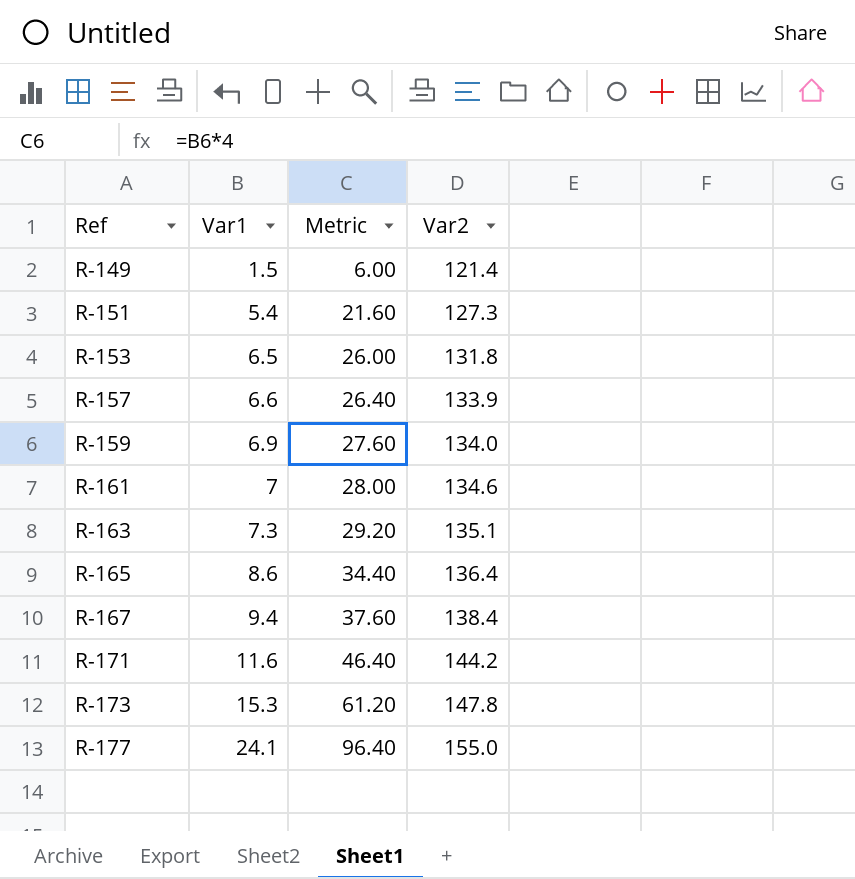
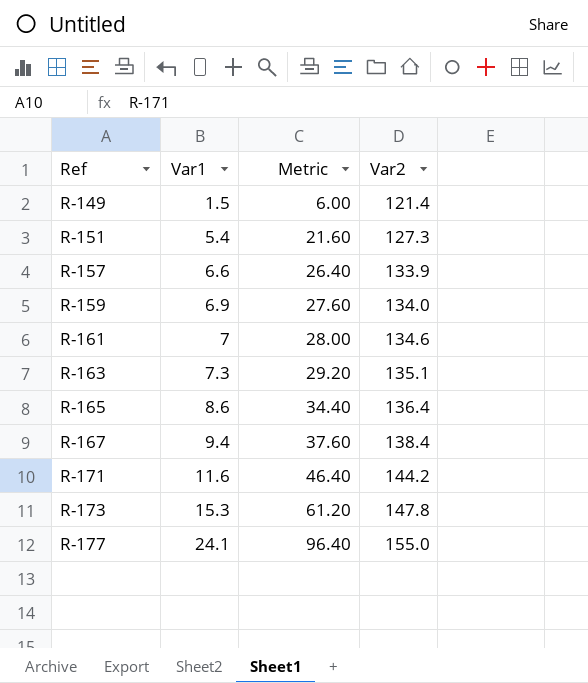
row R-153: 6.5 | 26.00 | 131.8 -> none

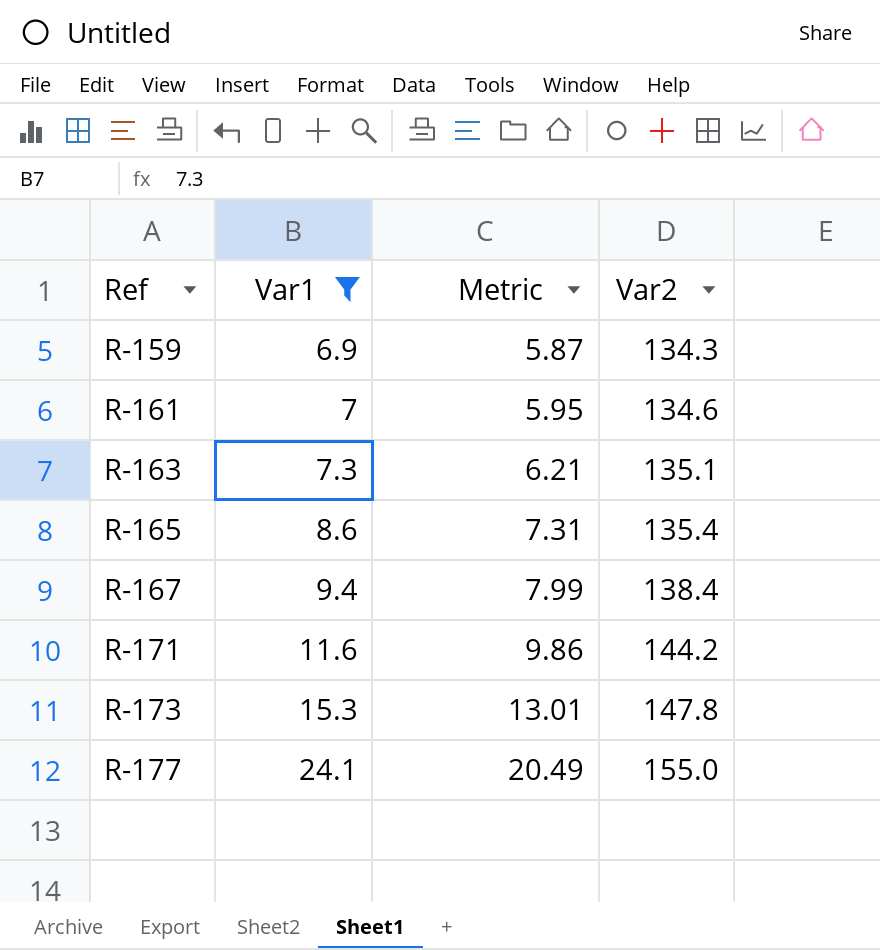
filter: none -> Var1 >= 6.9
column Metric | formula: [Var1] * 4 -> [Var1] * 0.85
R-159 | Var2: 134.0 -> 134.3
R-165 | Var2: 136.4 -> 135.4

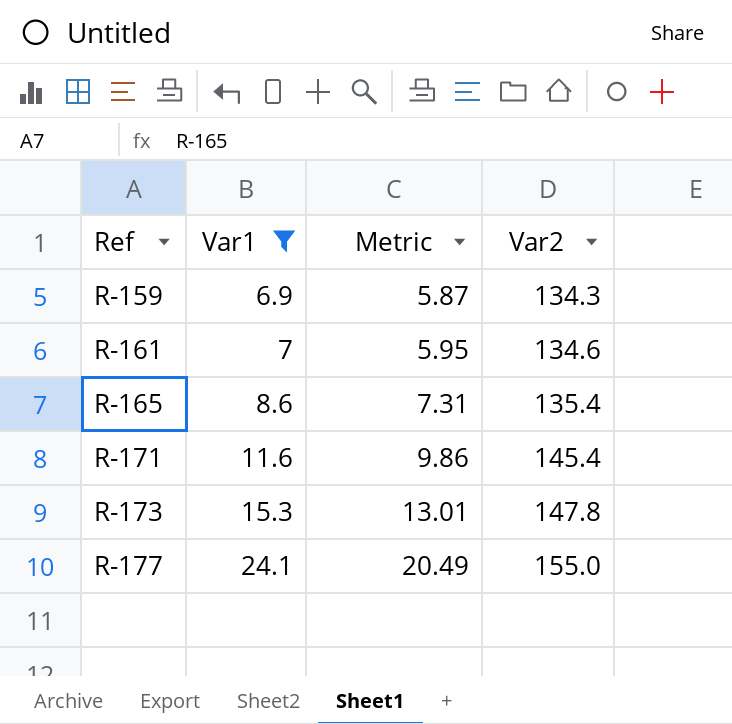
row R-163: 7.3 | 6.21 | 135.1 -> none
row R-167: 9.4 | 7.99 | 138.4 -> none
R-171 | Var2: 144.2 -> 145.4

